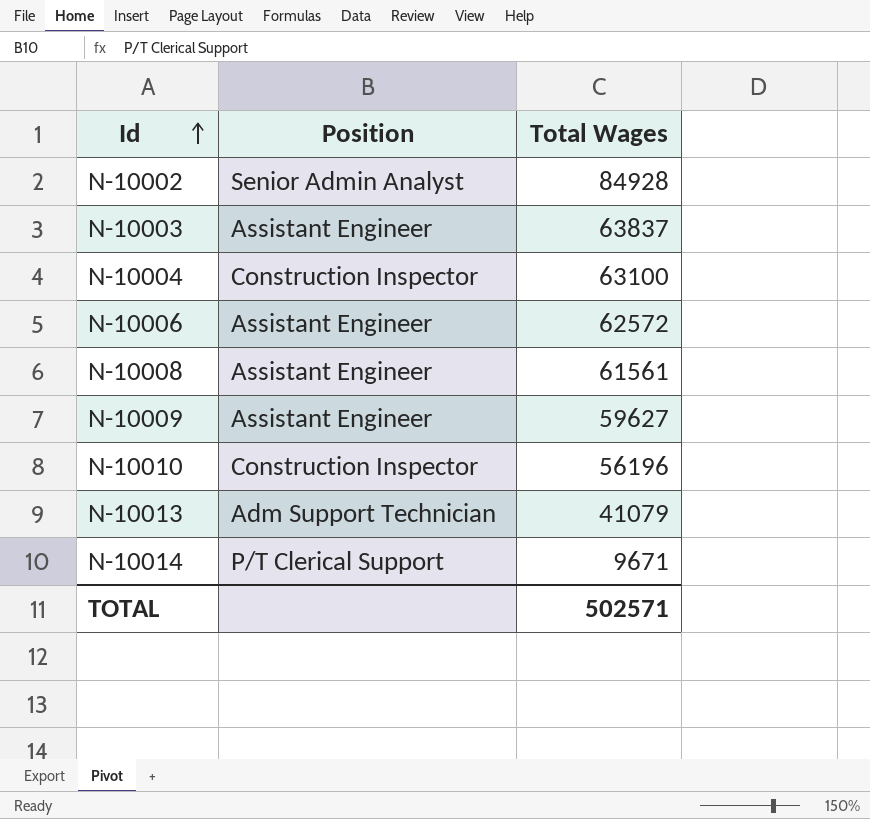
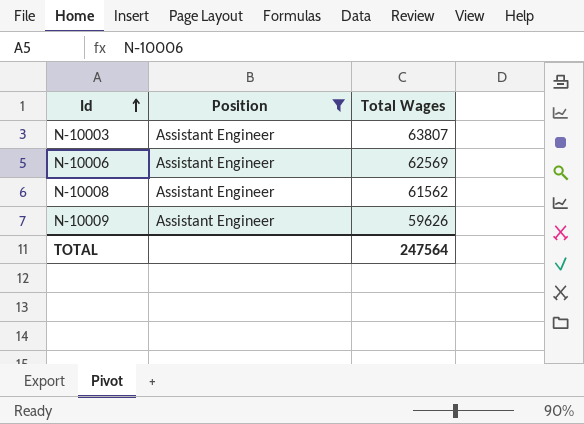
filter: none -> Position = Assistant Engineer
N-10003 | Total Wages: 63837 -> 63807
N-10006 | Total Wages: 62572 -> 62569
N-10008 | Total Wages: 61561 -> 61562
N-10009 | Total Wages: 59627 -> 59626
TOTAL | Total Wages: 502571 -> 247564

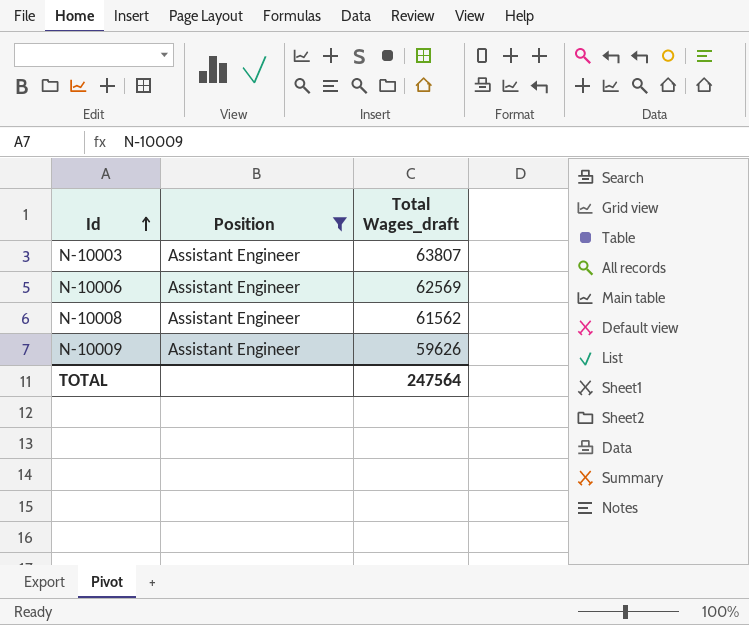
column name: Total Wages -> Total Wages_draft

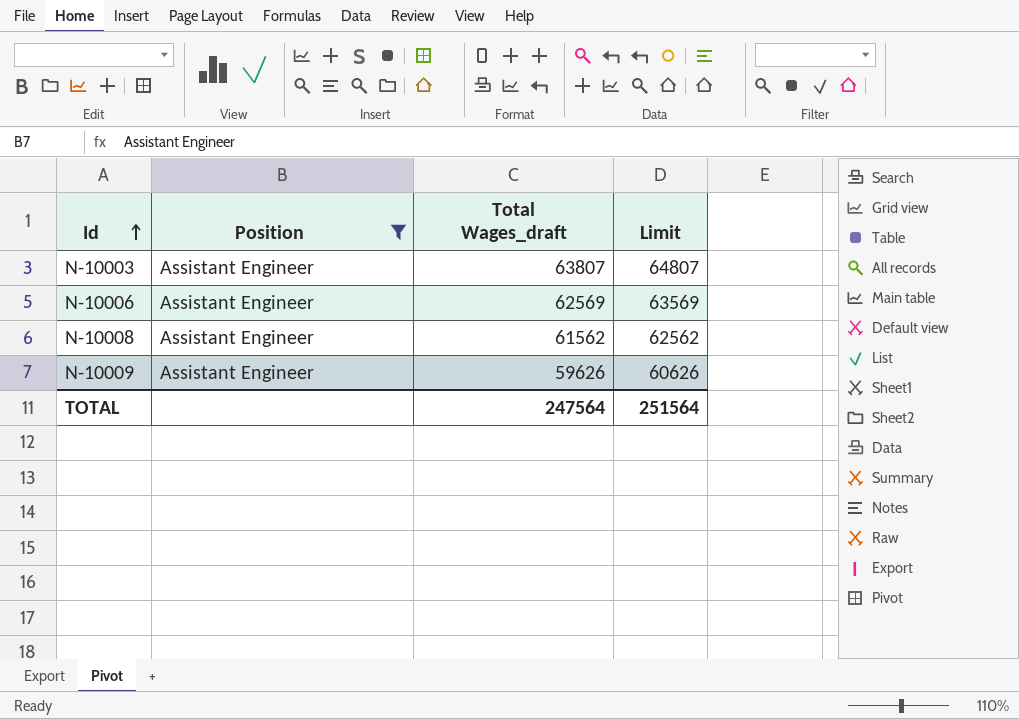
column Limit | formula: none -> [Total Wages_draft] + 1000

